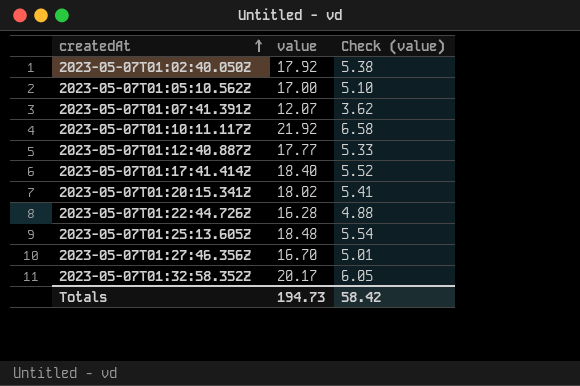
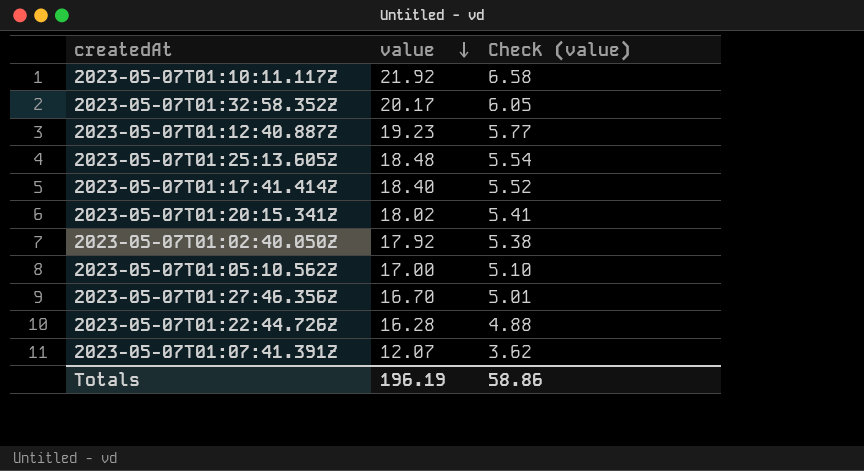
row order: createdAt ascending -> value descending
2023-05-07T01:12:40.887Z | value: 17.77 -> 19.23
2023-05-07T01:12:40.887Z | Check (value): 5.33 -> 5.77
Totals | value: 194.73 -> 196.19
Totals | Check (value): 58.42 -> 58.86

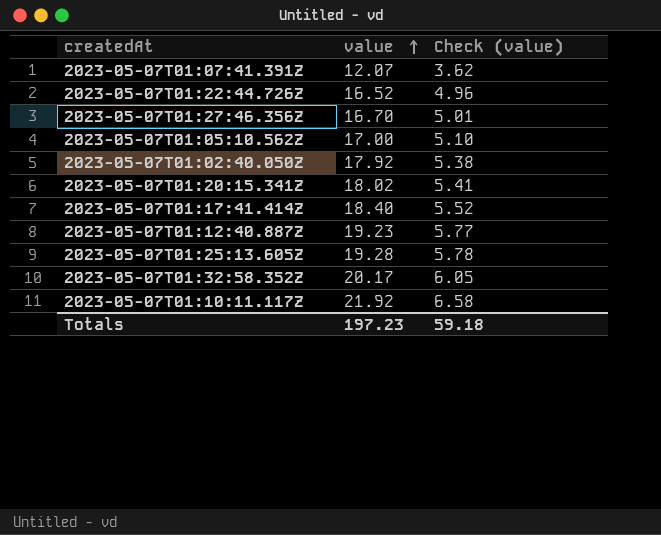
row order: value descending -> value ascending
2023-05-07T01:22:44.726Z | value: 16.28 -> 16.52
2023-05-07T01:22:44.726Z | Check (value): 4.88 -> 4.96
2023-05-07T01:25:13.605Z | value: 18.48 -> 19.28
2023-05-07T01:25:13.605Z | Check (value): 5.54 -> 5.78
Totals | value: 196.19 -> 197.23
Totals | Check (value): 58.86 -> 59.18

